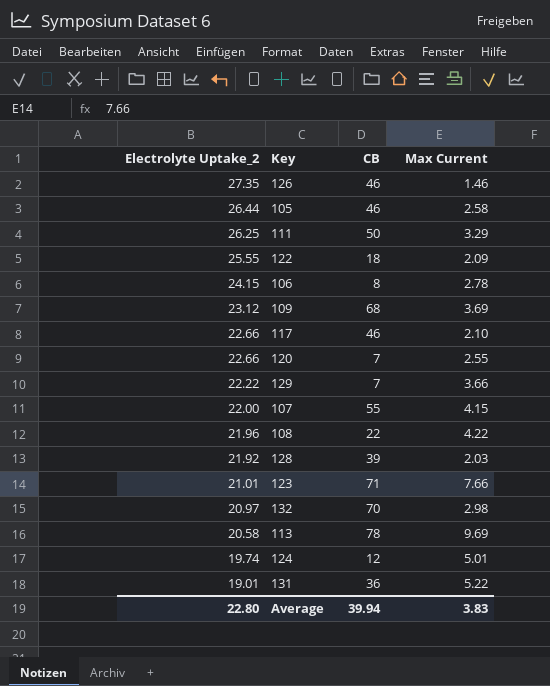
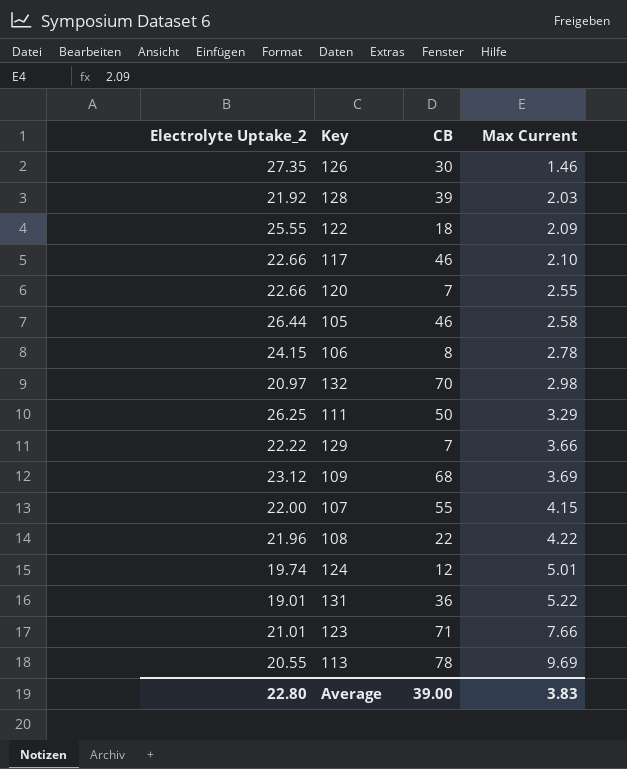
row order: Electrolyte Uptake_2 descending -> Max Current ascending
126 | CB: 46 -> 30
113 | Electrolyte Uptake_2: 20.58 -> 20.55
Average | CB: 39.94 -> 39.00

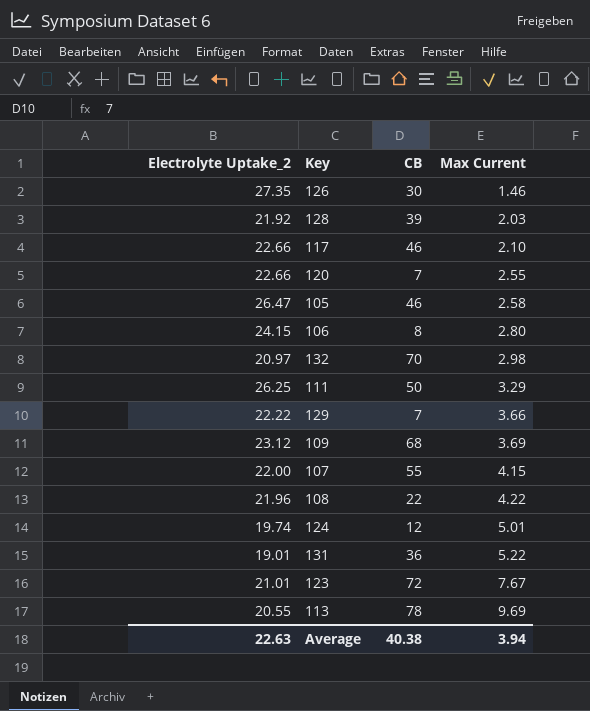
row 122: 25.55 | 18 | 2.09 -> none
105 | Electrolyte Uptake_2: 26.44 -> 26.47
106 | Max Current: 2.78 -> 2.80
123 | CB: 71 -> 72
123 | Max Current: 7.66 -> 7.67
Average | Electrolyte Uptake_2: 22.80 -> 22.63
Average | CB: 39.00 -> 40.38
Average | Max Current: 3.83 -> 3.94

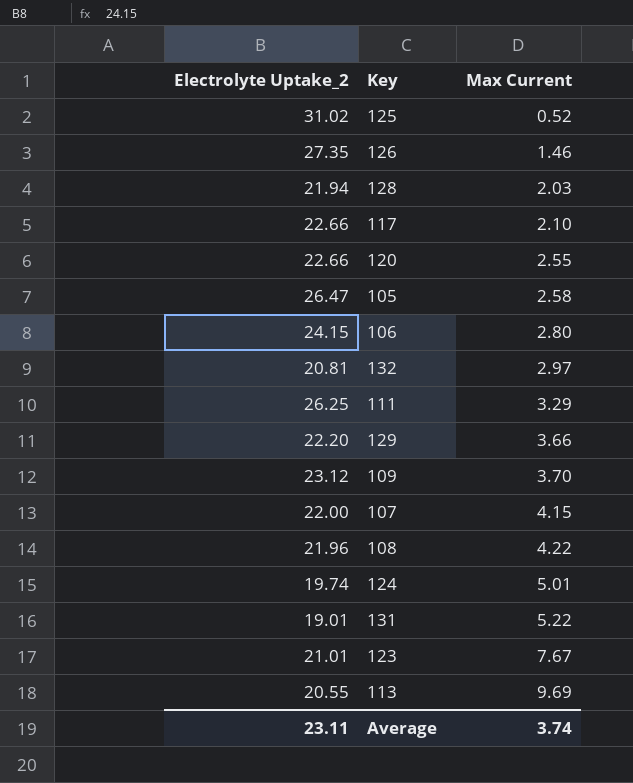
column CB | position: 3 -> none
row 125: none -> 31.02 | 0.52
128 | Electrolyte Uptake_2: 21.92 -> 21.94
132 | Electrolyte Uptake_2: 20.97 -> 20.81
132 | Max Current: 2.98 -> 2.97
129 | Electrolyte Uptake_2: 22.22 -> 22.20
109 | Max Current: 3.69 -> 3.70
Average | Electrolyte Uptake_2: 22.63 -> 23.11
Average | Max Current: 3.94 -> 3.74

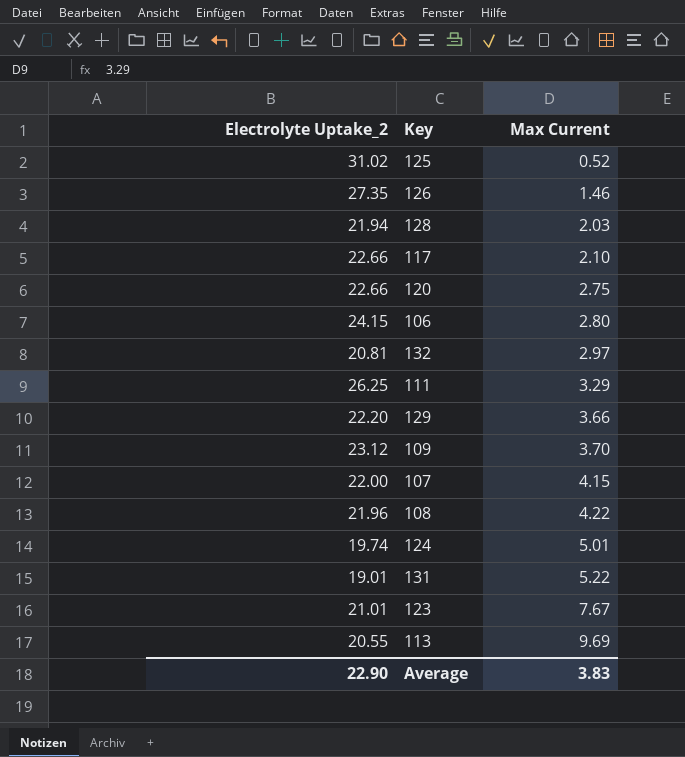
row 105: 26.47 | 2.58 -> none
120 | Max Current: 2.55 -> 2.75
Average | Electrolyte Uptake_2: 23.11 -> 22.90
Average | Max Current: 3.74 -> 3.83

